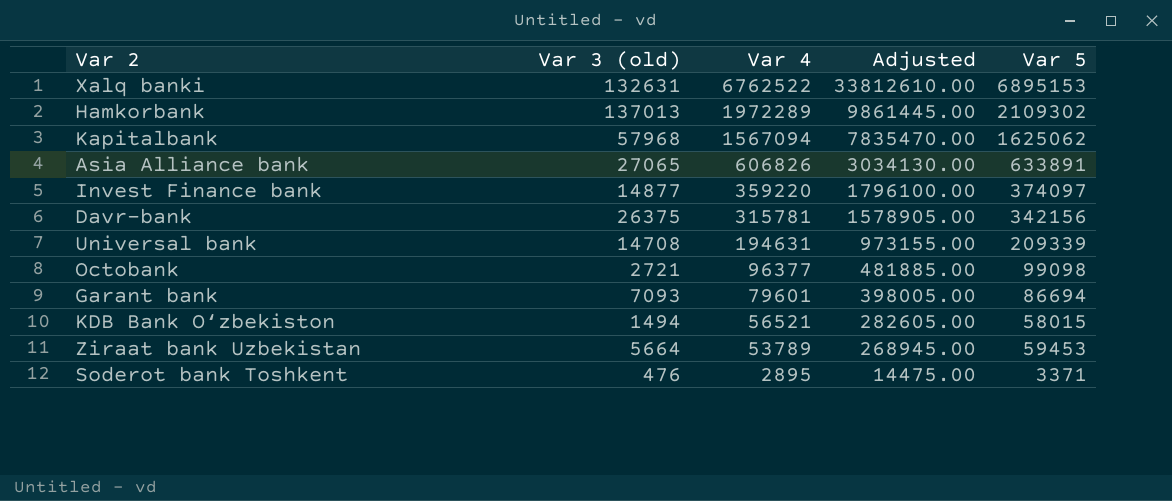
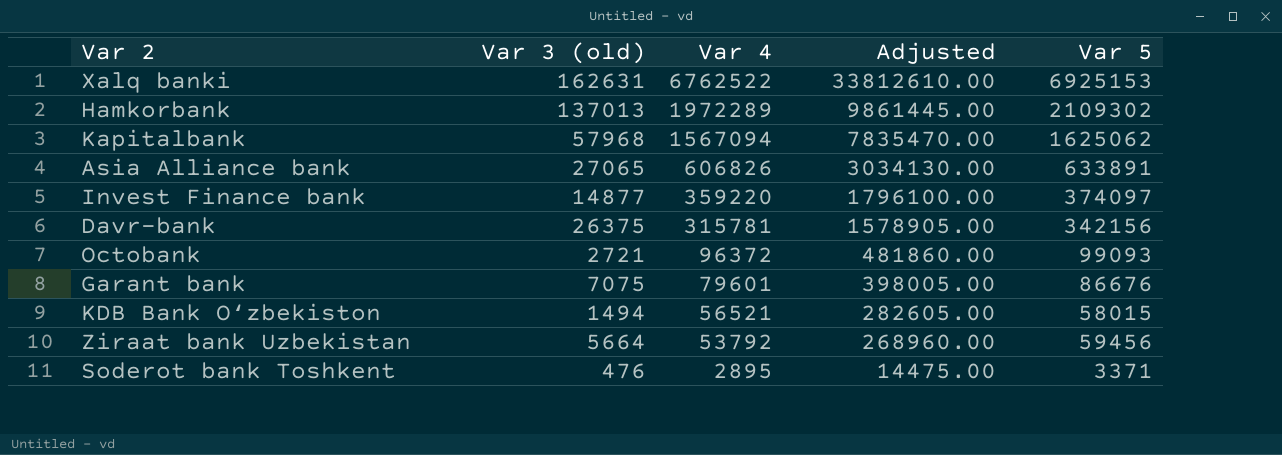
row Universal bank: 14708 | 194631 | 973155.00 | 209339 -> none
Xalq banki | Var 3 (old): 132631 -> 162631
Xalq banki | Var 5: 6895153 -> 6925153
Octobank | Var 4: 96377 -> 96372
Octobank | Adjusted: 481885.00 -> 481860.00
Octobank | Var 5: 99098 -> 99093
Garant bank | Var 3 (old): 7093 -> 7075
Garant bank | Var 5: 86694 -> 86676
Ziraat bank Uzbekistan | Var 4: 53789 -> 53792
Ziraat bank Uzbekistan | Adjusted: 268945.00 -> 268960.00
Ziraat bank Uzbekistan | Var 5: 59453 -> 59456

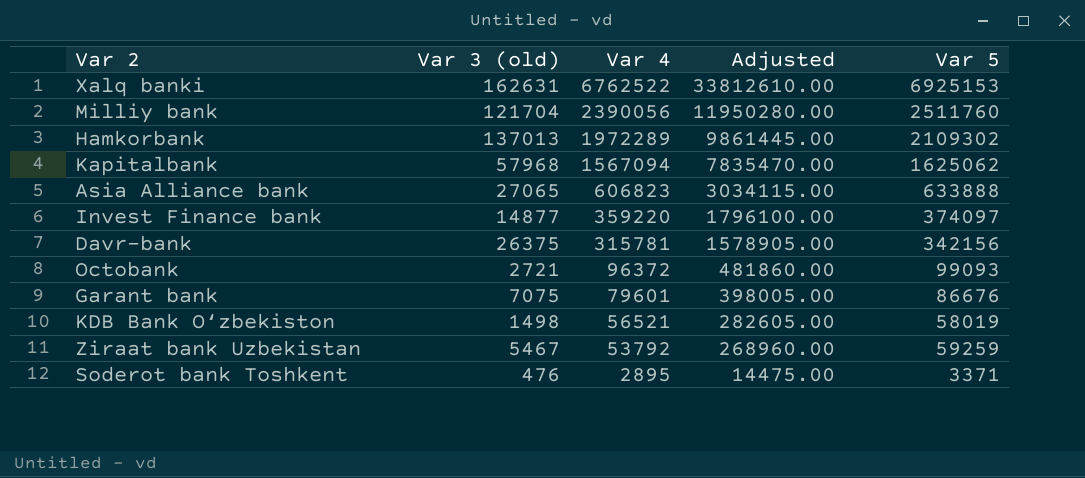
row Milliy bank: none -> 121704 | 2390056 | 11950280.00 | 2511760
Asia Alliance bank | Var 4: 606826 -> 606823
Asia Alliance bank | Adjusted: 3034130.00 -> 3034115.00
Asia Alliance bank | Var 5: 633891 -> 633888
KDB Bank O‘zbekiston | Var 3 (old): 1494 -> 1498
KDB Bank O‘zbekiston | Var 5: 58015 -> 58019
Ziraat bank Uzbekistan | Var 3 (old): 5664 -> 5467
Ziraat bank Uzbekistan | Var 5: 59456 -> 59259

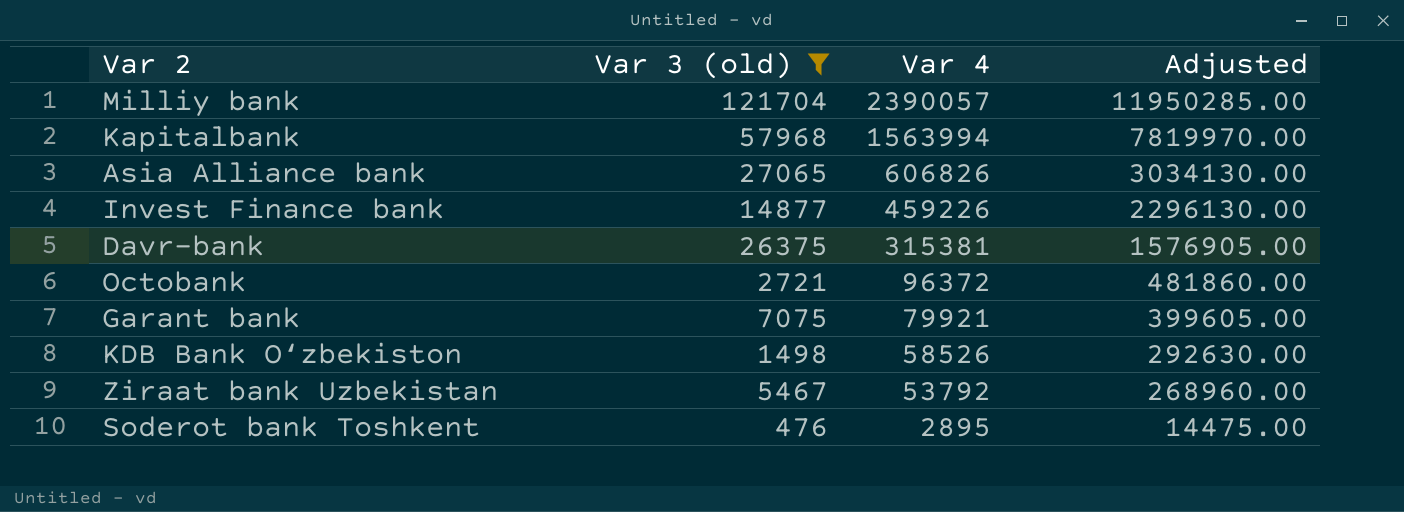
filter: none -> Var 3 (old) <= 121704
column Var 5 | formula: [Var 3 (old)] + [Var 4] -> none
Milliy bank | Var 4: 2390056 -> 2390057
Milliy bank | Adjusted: 11950280.00 -> 11950285.00
Kapitalbank | Var 4: 1567094 -> 1563994
Kapitalbank | Adjusted: 7835470.00 -> 7819970.00
Asia Alliance bank | Var 4: 606823 -> 606826
Asia Alliance bank | Adjusted: 3034115.00 -> 3034130.00
Invest Finance bank | Var 4: 359220 -> 459226
Invest Finance bank | Adjusted: 1796100.00 -> 2296130.00
Davr-bank | Var 4: 315781 -> 315381
Davr-bank | Adjusted: 1578905.00 -> 1576905.00
Garant bank | Var 4: 79601 -> 79921
Garant bank | Adjusted: 398005.00 -> 399605.00
KDB Bank O‘zbekiston | Var 4: 56521 -> 58526
KDB Bank O‘zbekiston | Adjusted: 282605.00 -> 292630.00

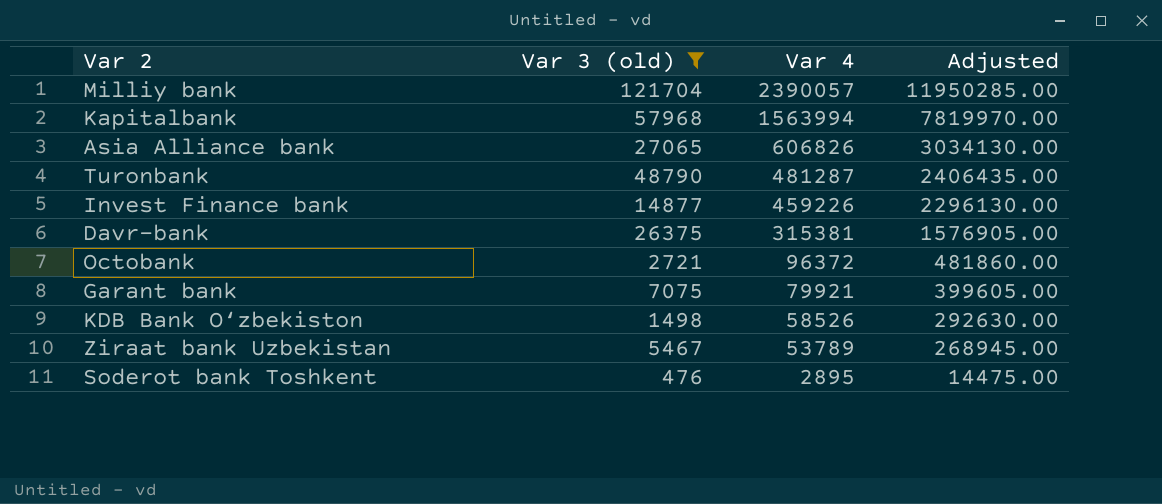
row Turonbank: none -> 48790 | 481287 | 2406435.00
Ziraat bank Uzbekistan | Var 4: 53792 -> 53789
Ziraat bank Uzbekistan | Adjusted: 268960.00 -> 268945.00

